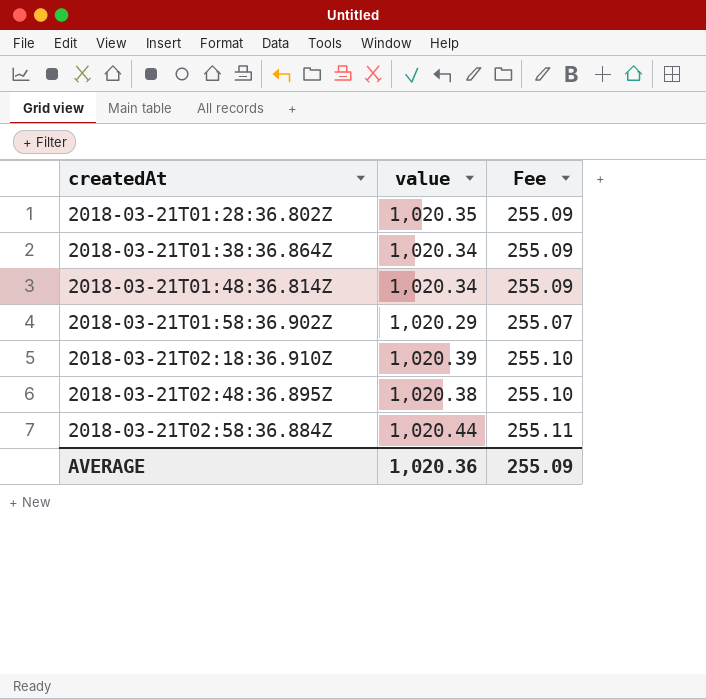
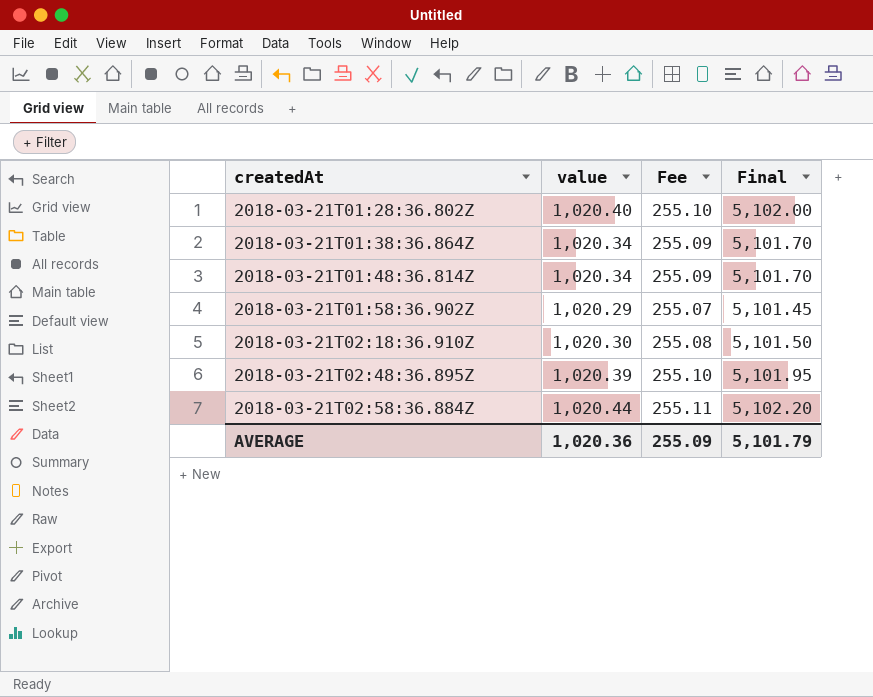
column Final | formula: none -> [value] * 5
2018-03-21T01:28:36.802Z | value: 1,020.35 -> 1,020.40
2018-03-21T01:28:36.802Z | Fee: 255.09 -> 255.10
2018-03-21T02:18:36.910Z | value: 1,020.39 -> 1,020.30
2018-03-21T02:18:36.910Z | Fee: 255.10 -> 255.08
2018-03-21T02:48:36.895Z | value: 1,020.38 -> 1,020.39

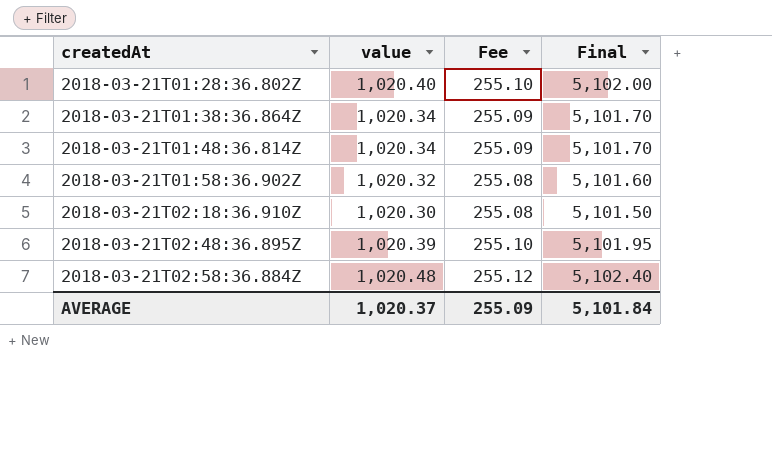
2018-03-21T01:58:36.902Z | value: 1,020.29 -> 1,020.32
2018-03-21T01:58:36.902Z | Fee: 255.07 -> 255.08
2018-03-21T01:58:36.902Z | Final: 5,101.45 -> 5,101.60
2018-03-21T02:58:36.884Z | value: 1,020.44 -> 1,020.48
2018-03-21T02:58:36.884Z | Fee: 255.11 -> 255.12
2018-03-21T02:58:36.884Z | Final: 5,102.20 -> 5,102.40
AVERAGE | value: 1,020.36 -> 1,020.37
AVERAGE | Final: 5,101.79 -> 5,101.84

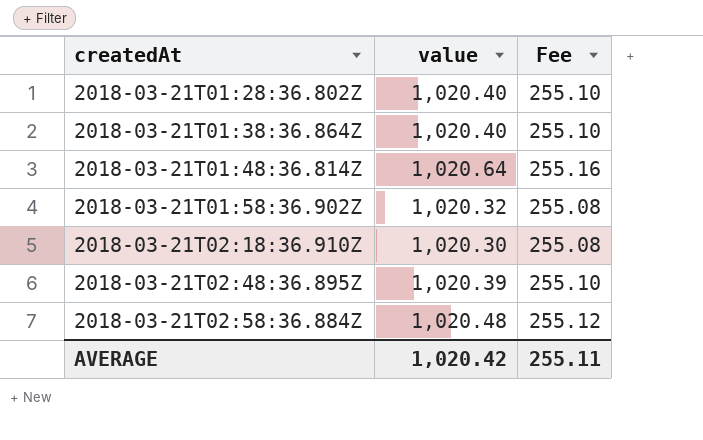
column Final | formula: [value] * 5 -> none
2018-03-21T01:38:36.864Z | value: 1,020.34 -> 1,020.40
2018-03-21T01:38:36.864Z | Fee: 255.09 -> 255.10
2018-03-21T01:48:36.814Z | value: 1,020.34 -> 1,020.64
2018-03-21T01:48:36.814Z | Fee: 255.09 -> 255.16
AVERAGE | value: 1,020.37 -> 1,020.42
AVERAGE | Fee: 255.09 -> 255.11

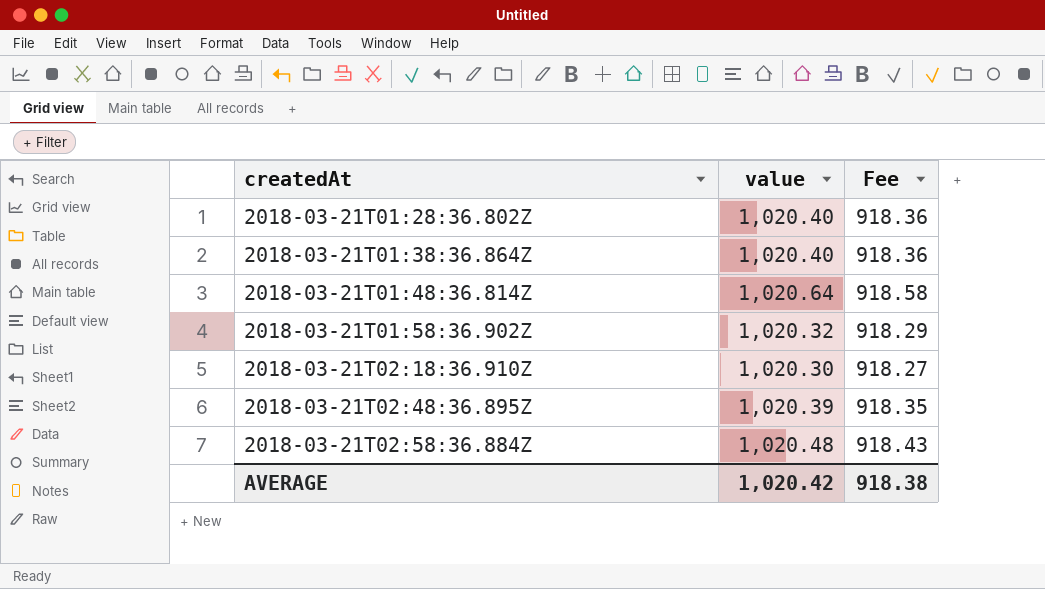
column Fee | formula: [value] * 0.25 -> [value] * 0.9
AVERAGE | Fee: 255.11 -> 918.38

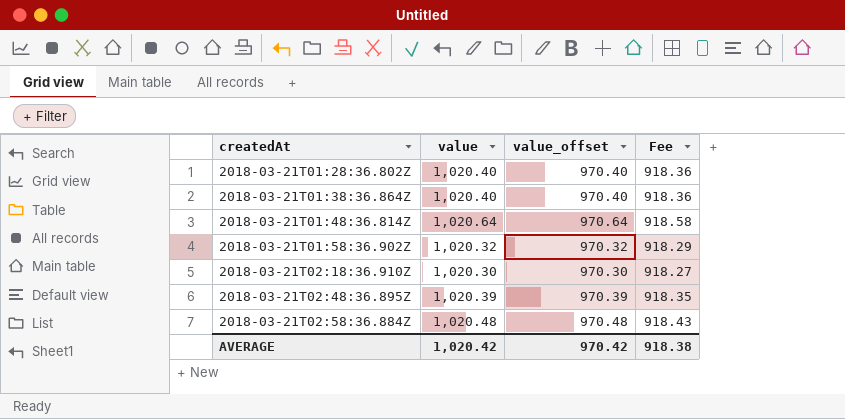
column value_offset | formula: none -> [value] - 50

